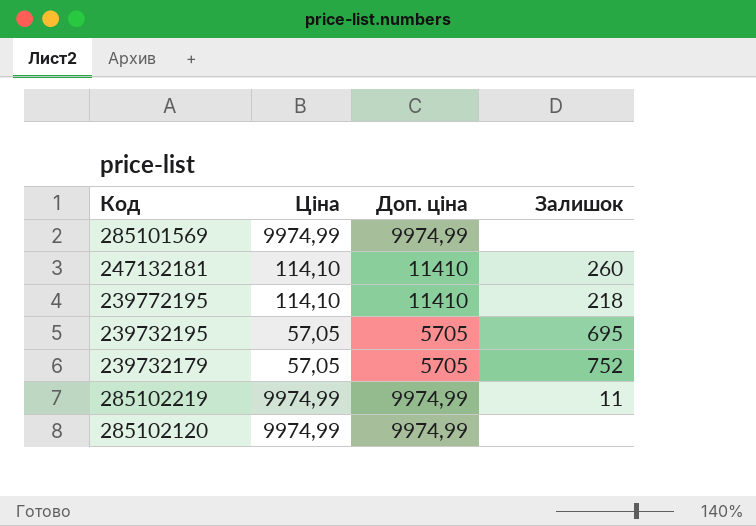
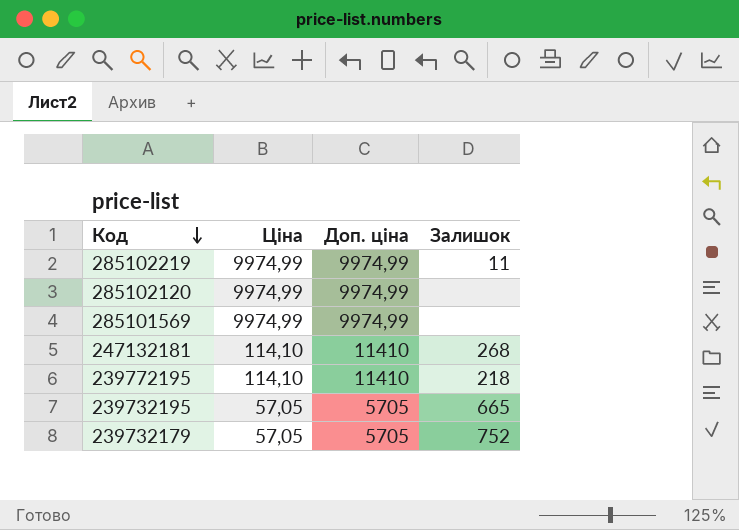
row order: none -> Код descending
247132181 | Залишок: 260 -> 268
239732195 | Залишок: 695 -> 665

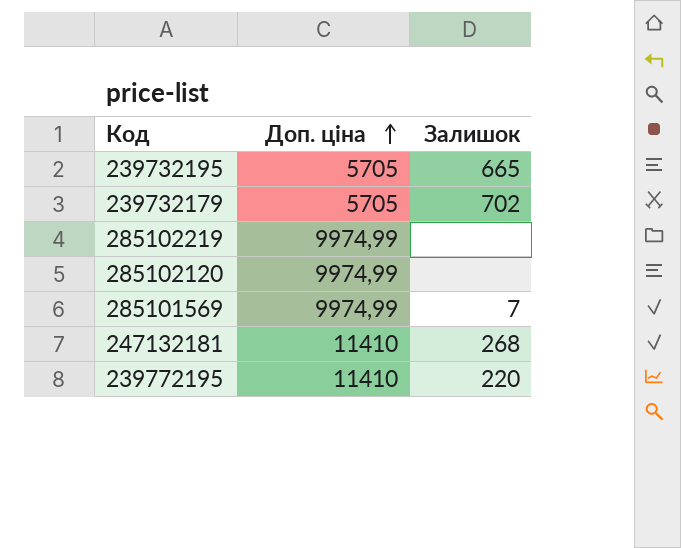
row order: Код descending -> Доп. ціна ascending
column Ціна | position: 2 -> none
239732179 | Залишок: 752 -> 702
285102219 | Залишок: 11 -> none
285101569 | Залишок: none -> 7
239772195 | Залишок: 218 -> 220

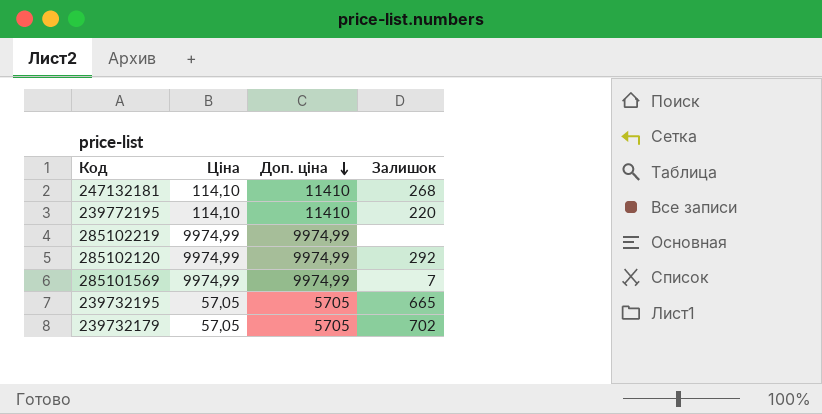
row order: Доп. ціна ascending -> Доп. ціна descending
column Ціна | position: none -> 2
285102120 | Залишок: none -> 292

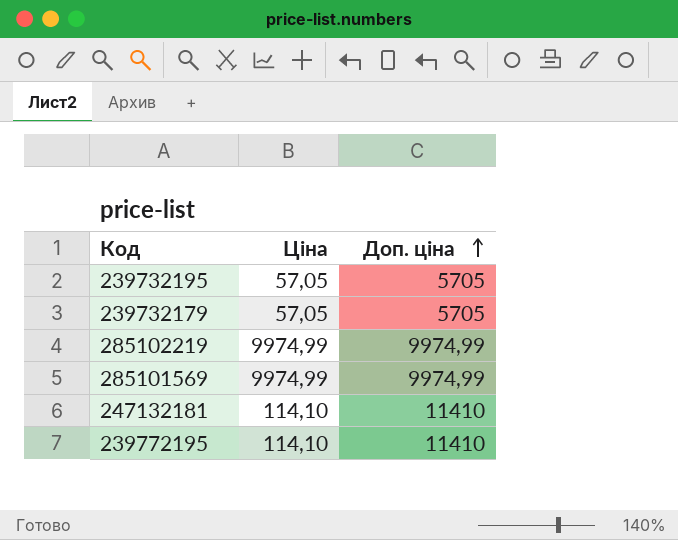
row order: Доп. ціна descending -> Доп. ціна ascending
column Залишок | position: 4 -> none
row 285102120: 9974,99 | 9974,99 | 292 -> none

